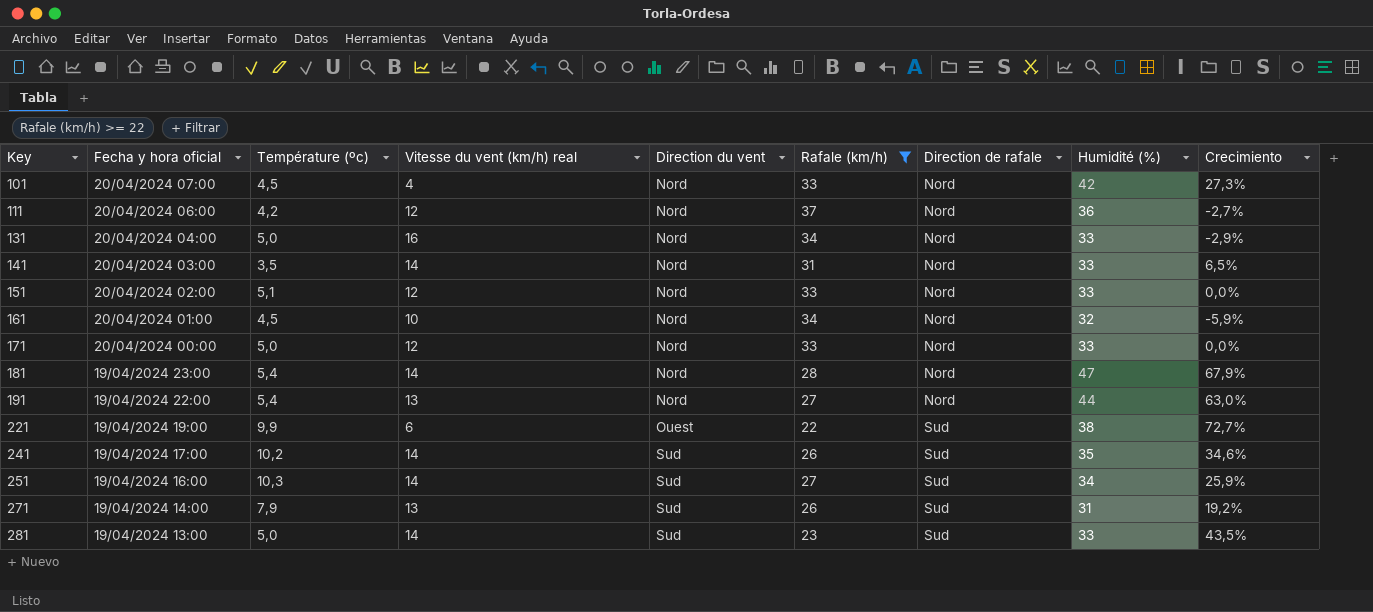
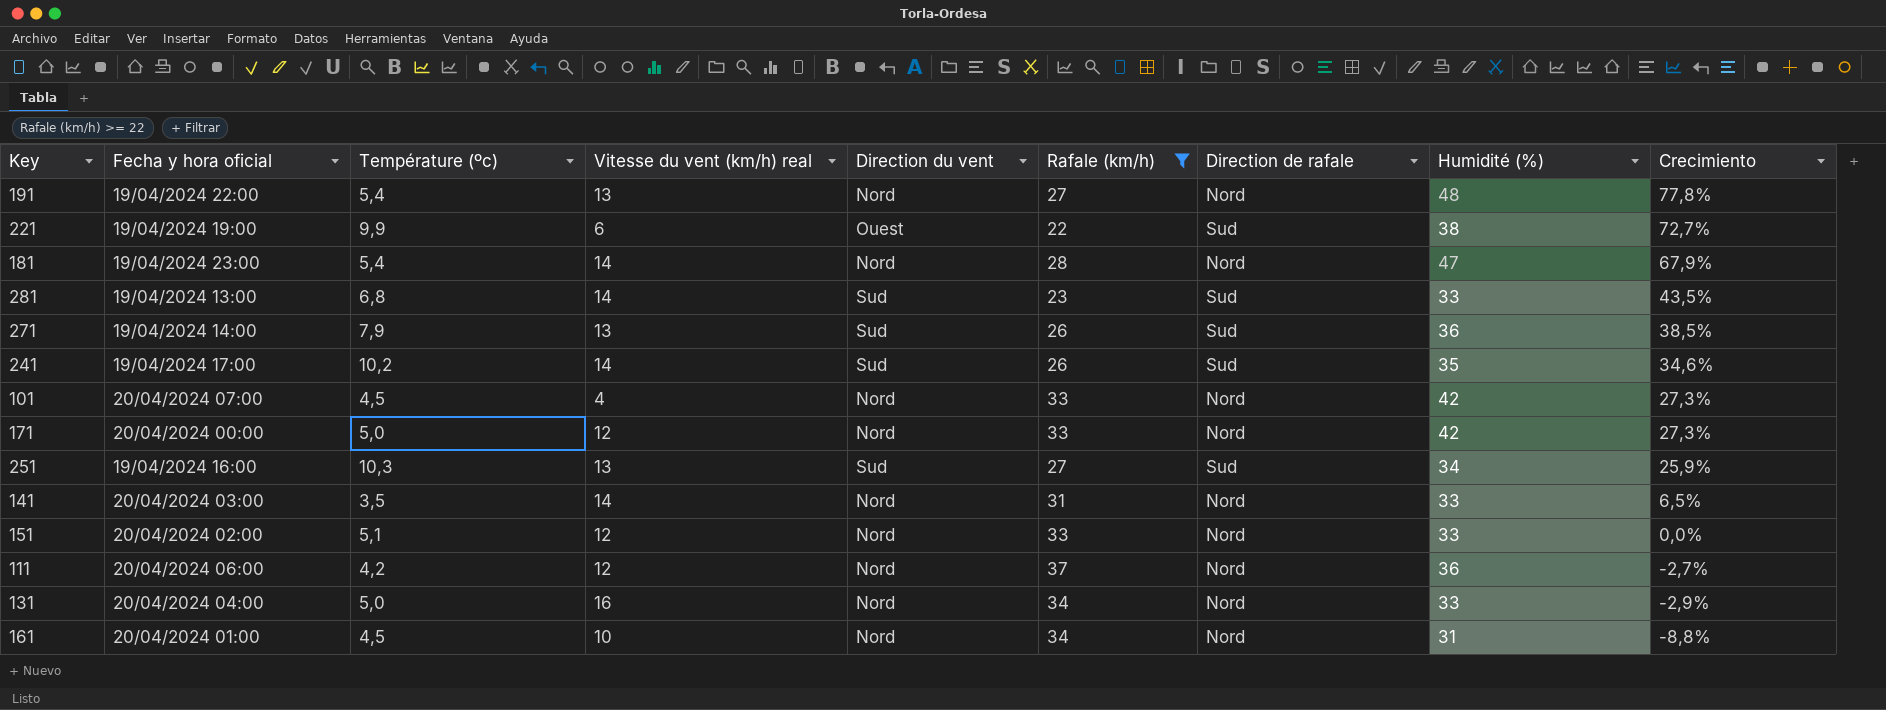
row order: Key ascending -> Crecimiento descending
191 | Humidité (%): 44 -> 48
191 | Crecimiento: 63,0% -> 77,8%
281 | Température (ºc): 5,0 -> 6,8
271 | Humidité (%): 31 -> 36
271 | Crecimiento: 19,2% -> 38,5%
171 | Humidité (%): 33 -> 42
171 | Crecimiento: 0,0% -> 27,3%
251 | Vitesse du vent (km/h) real: 14 -> 13
161 | Humidité (%): 32 -> 31
161 | Crecimiento: -5,9% -> -8,8%

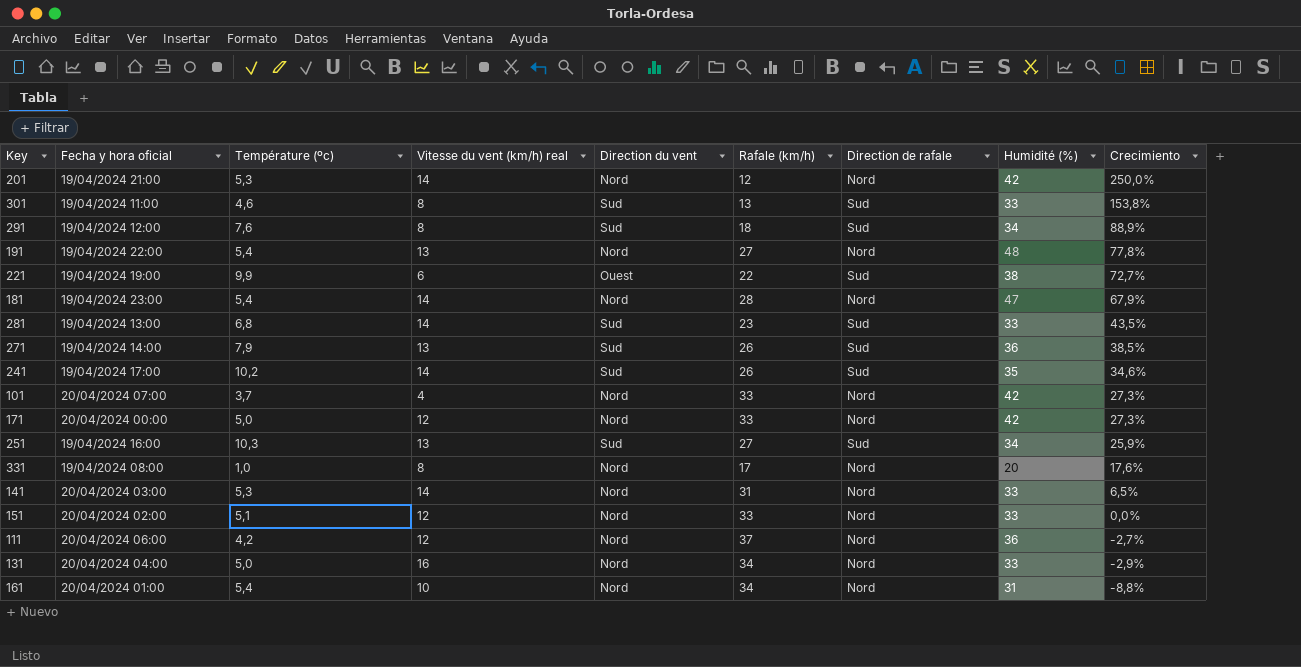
filter: Rafale (km/h) >= 22 -> none
101 | Température (ºc): 4,5 -> 3,7
141 | Température (ºc): 3,5 -> 5,3
161 | Température (ºc): 4,5 -> 5,4

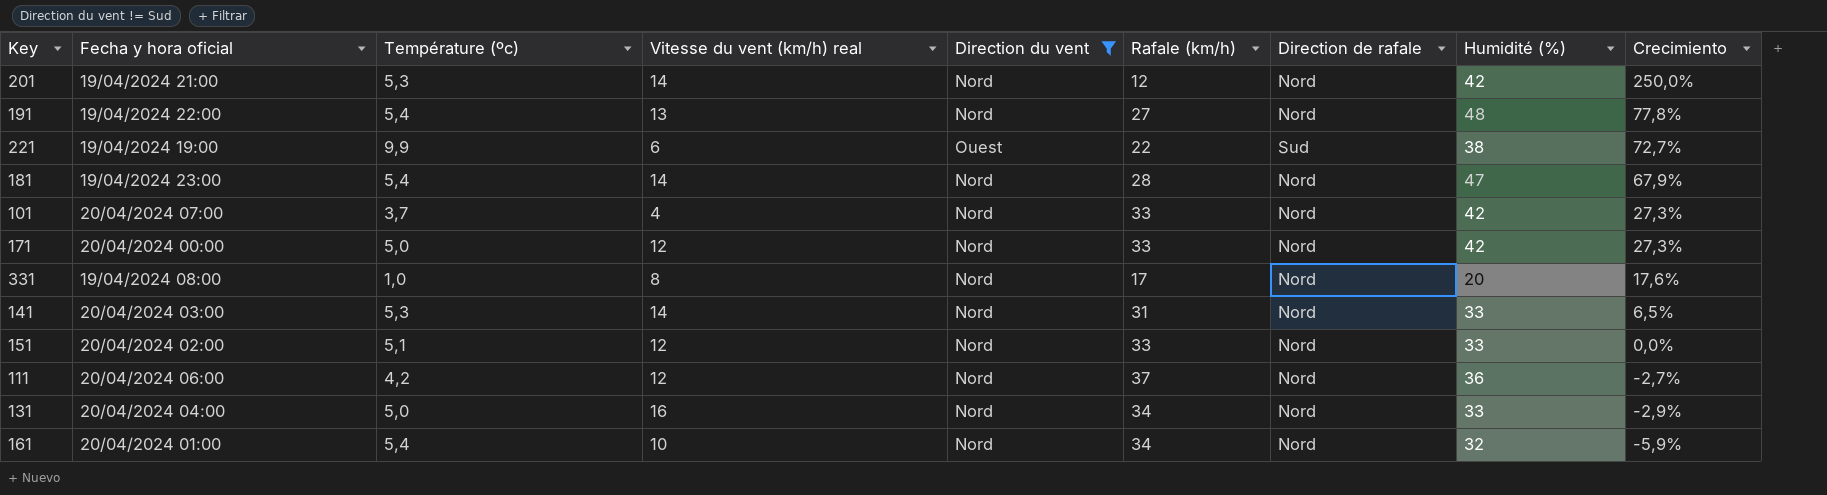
filter: none -> Direction du vent != Sud
161 | Humidité (%): 31 -> 32
161 | Crecimiento: -8,8% -> -5,9%

